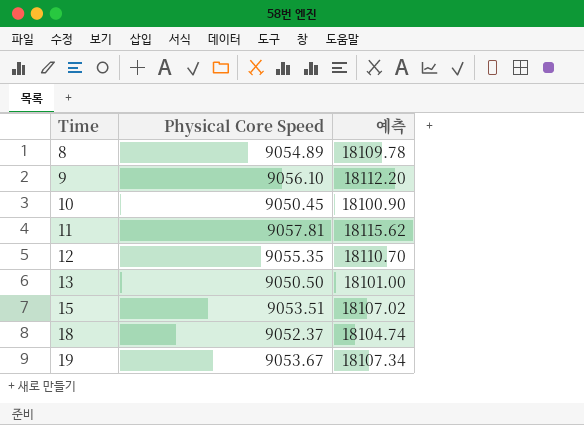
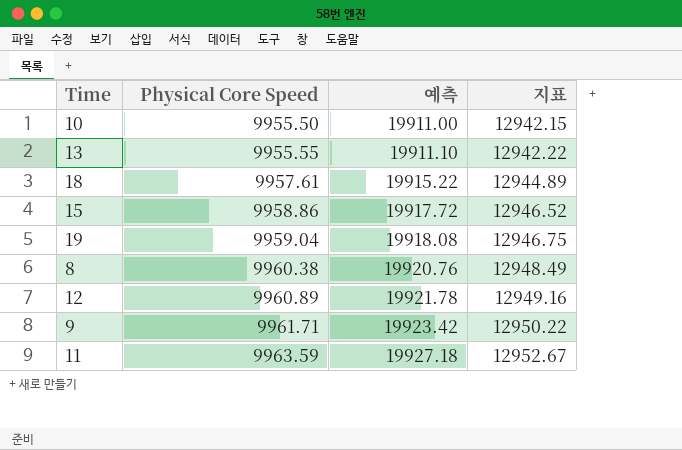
row order: Time ascending -> Physical Core Speed ascending
column 지표 | formula: none -> [Physical Core Speed] * 1.3
10 | Physical Core Speed: 9050.45 -> 9955.50
10 | 예측: 18100.90 -> 19911.00
13 | Physical Core Speed: 9050.50 -> 9955.55
13 | 예측: 18101.00 -> 19911.10
18 | Physical Core Speed: 9052.37 -> 9957.61
18 | 예측: 18104.74 -> 19915.22
15 | Physical Core Speed: 9053.51 -> 9958.86
15 | 예측: 18107.02 -> 19917.72
19 | Physical Core Speed: 9053.67 -> 9959.04
19 | 예측: 18107.34 -> 19918.08
8 | Physical Core Speed: 9054.89 -> 9960.38
8 | 예측: 18109.78 -> 19920.76
12 | Physical Core Speed: 9055.35 -> 9960.89
12 | 예측: 18110.70 -> 19921.78
9 | Physical Core Speed: 9056.10 -> 9961.71
9 | 예측: 18112.20 -> 19923.42
11 | Physical Core Speed: 9057.81 -> 9963.59
11 | 예측: 18115.62 -> 19927.18

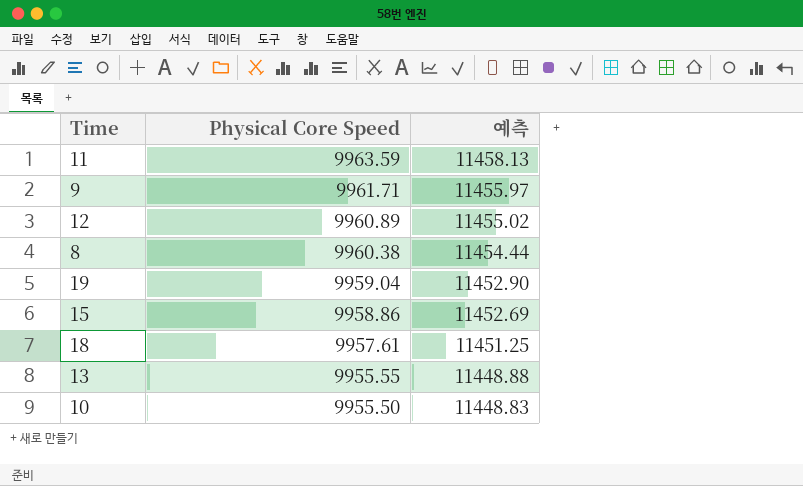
row order: Physical Core Speed ascending -> Physical Core Speed descending
column 지표 | formula: [Physical Core Speed] * 1.3 -> none
column 예측 | formula: [Physical Core Speed] * 2 -> [Physical Core Speed] * 1.15

